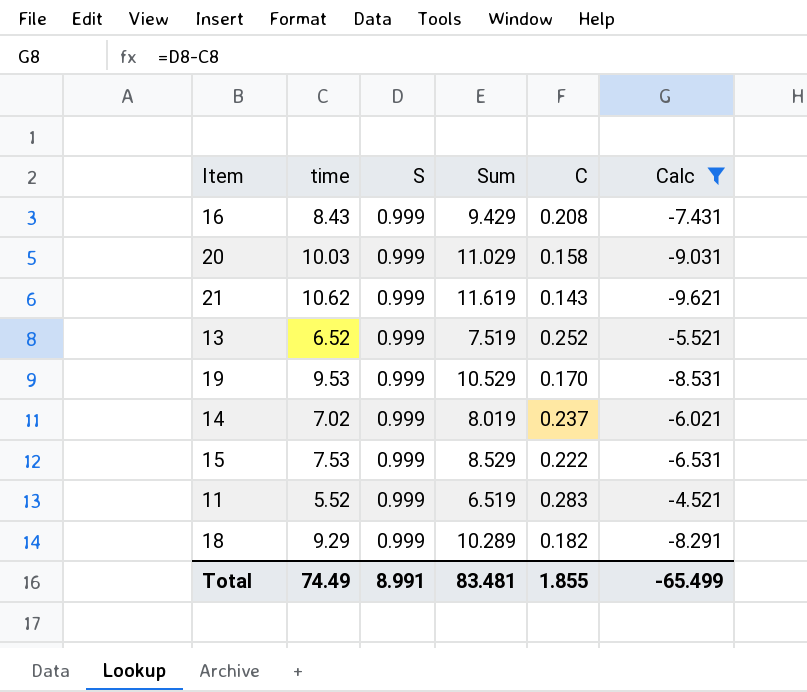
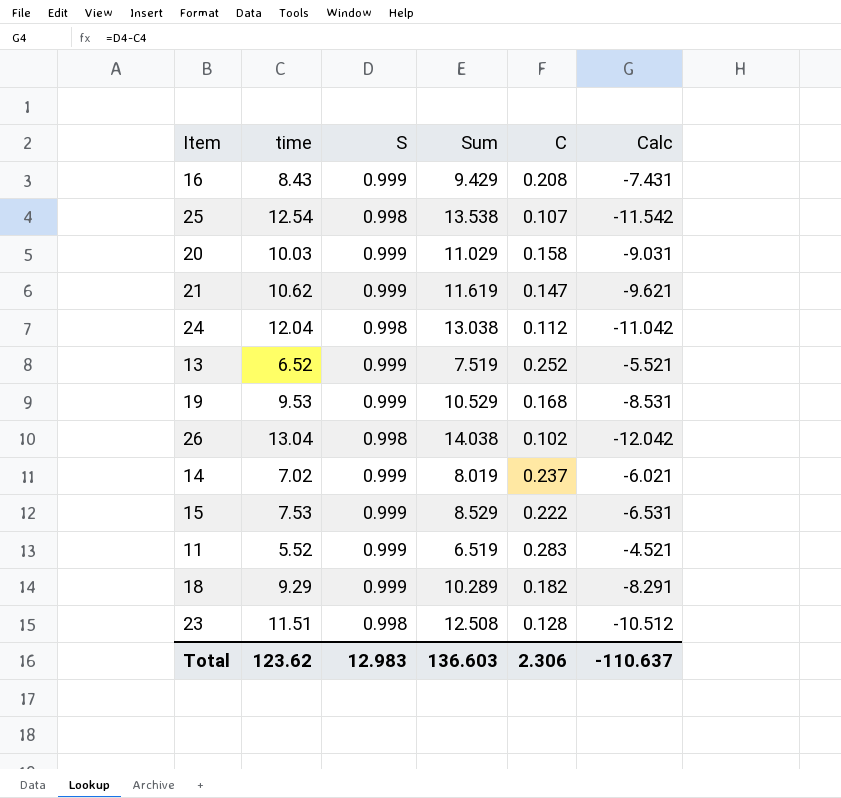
filter: Calc >= -9.621 -> none
21 | C: 0.143 -> 0.147
19 | C: 0.170 -> 0.168
Total | time: 74.49 -> 123.62
Total | S: 8.991 -> 12.983
Total | Sum: 83.481 -> 136.603
Total | C: 1.855 -> 2.306
Total | Calc: -65.499 -> -110.637

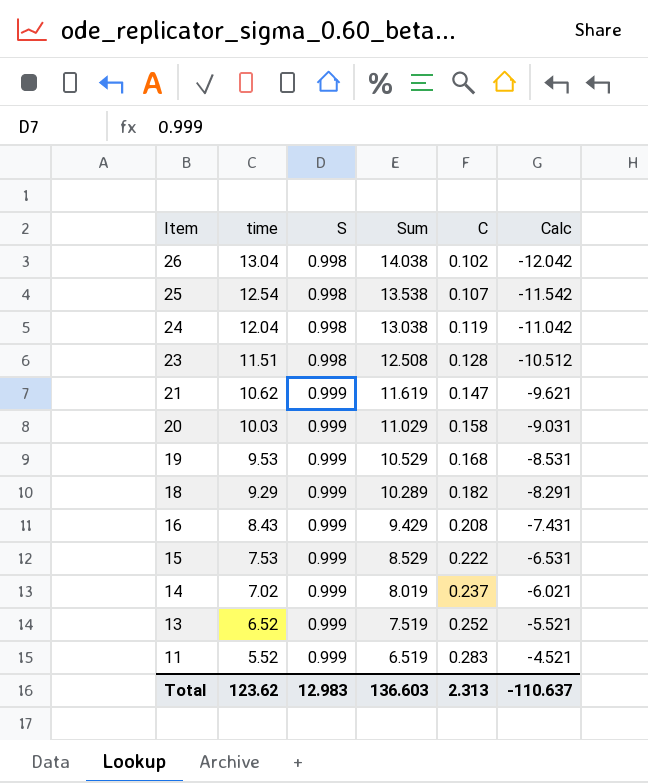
row order: none -> Item descending
24 | C: 0.112 -> 0.119
Total | C: 2.306 -> 2.313

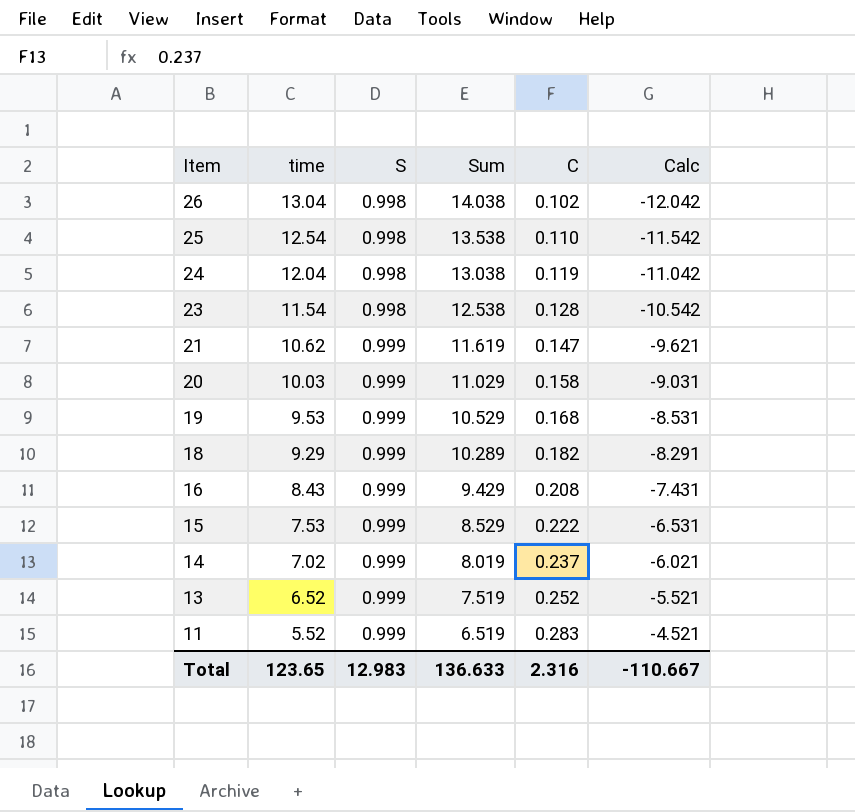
25 | C: 0.107 -> 0.110
23 | time: 11.51 -> 11.54
23 | Sum: 12.508 -> 12.538
23 | Calc: -10.512 -> -10.542
Total | time: 123.62 -> 123.65
Total | Sum: 136.603 -> 136.633
Total | C: 2.313 -> 2.316
Total | Calc: -110.637 -> -110.667

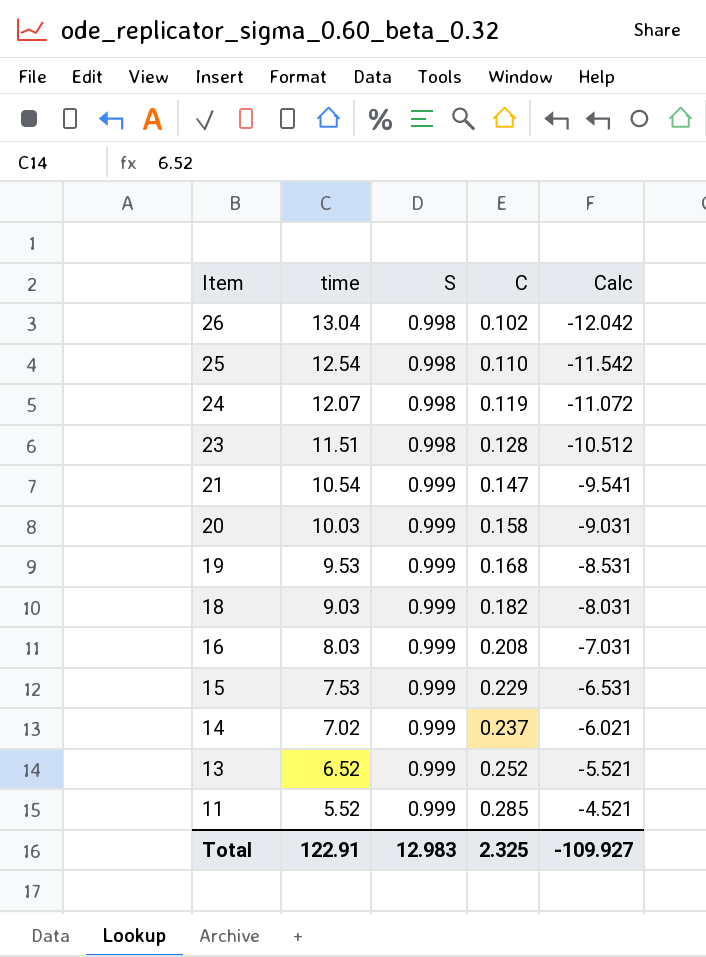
column Sum | formula: [time] + [S] -> none
24 | time: 12.04 -> 12.07
24 | Calc: -11.042 -> -11.072
23 | time: 11.54 -> 11.51
23 | Calc: -10.542 -> -10.512
21 | time: 10.62 -> 10.54
21 | Calc: -9.621 -> -9.541
18 | time: 9.29 -> 9.03
18 | Calc: -8.291 -> -8.031
16 | time: 8.43 -> 8.03
16 | Calc: -7.431 -> -7.031
15 | C: 0.222 -> 0.229
11 | C: 0.283 -> 0.285
Total | time: 123.65 -> 122.91
Total | C: 2.316 -> 2.325
Total | Calc: -110.667 -> -109.927

